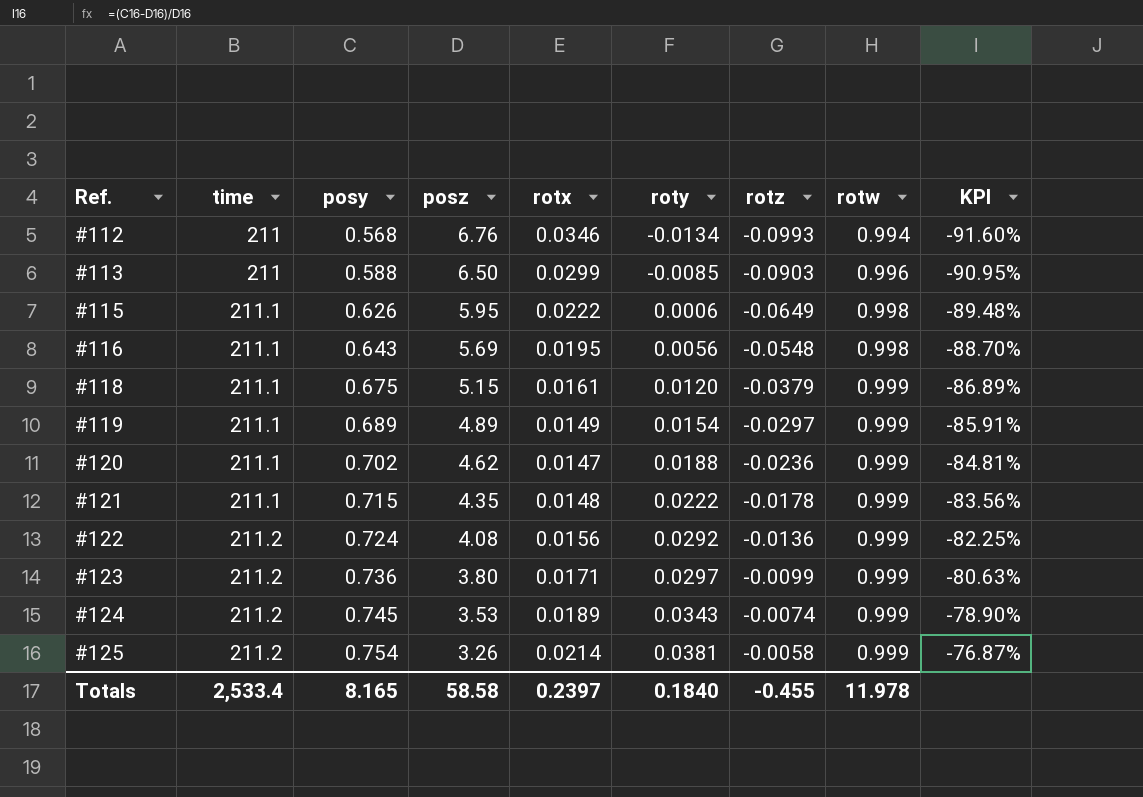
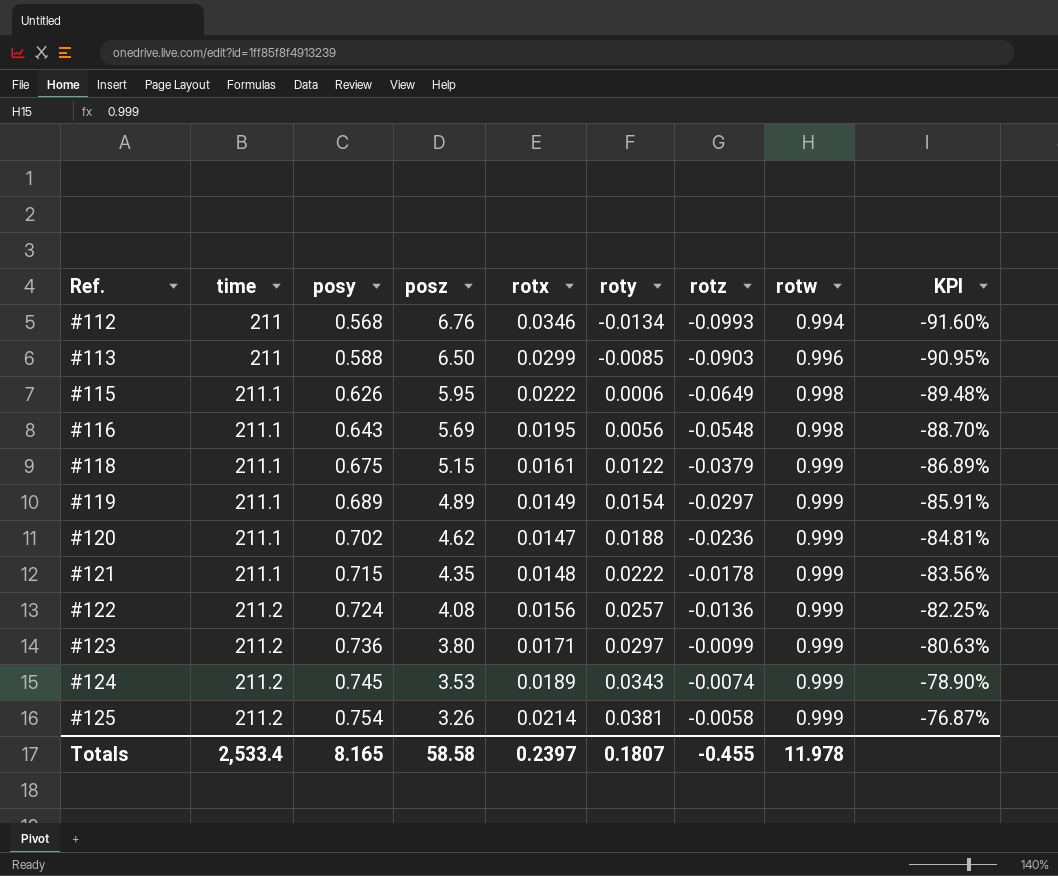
#118 | roty: 0.0120 -> 0.0122
#122 | roty: 0.0292 -> 0.0257
Totals | roty: 0.1840 -> 0.1807

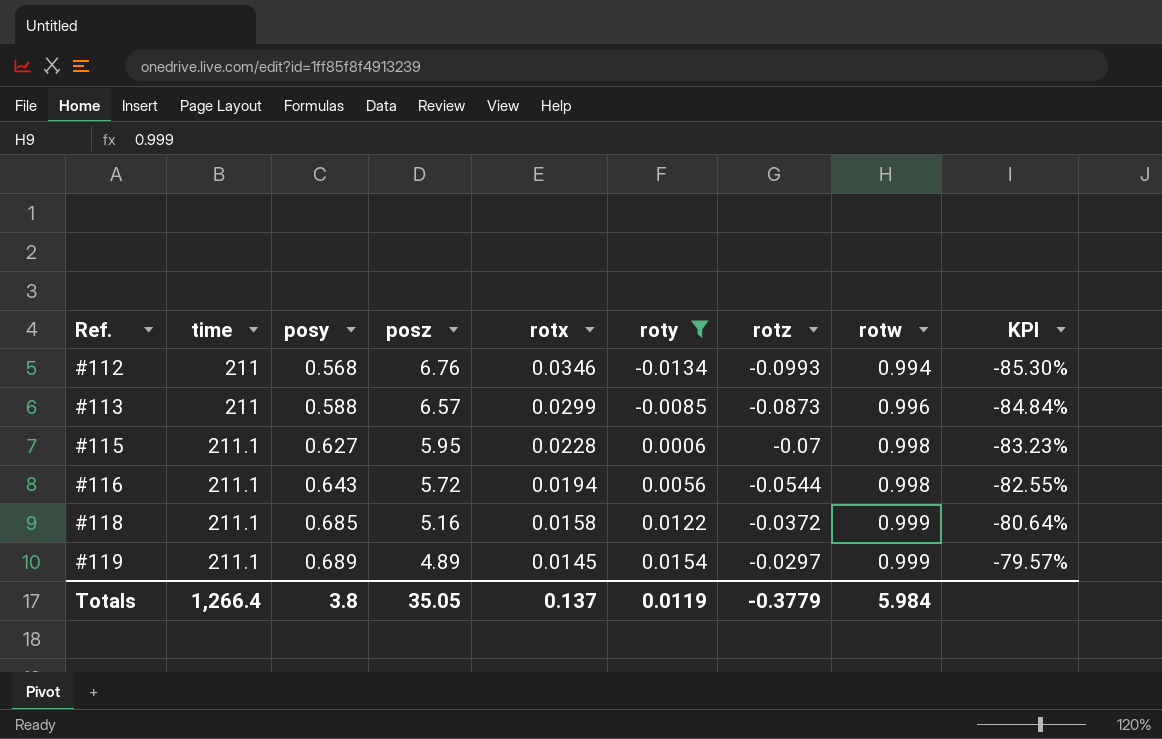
filter: none -> roty <= 0.0154
column KPI | formula: ([posy] - [posz]) / [posz] -> ([rotw] - [posz]) / [posz]
#113 | posz: 6.50 -> 6.57
#113 | rotz: -0.0903 -> -0.0873
#115 | posy: 0.626 -> 0.627
#115 | rotx: 0.0222 -> 0.0228
#115 | rotz: -0.0649 -> -0.07
#116 | posz: 5.69 -> 5.72
#116 | rotx: 0.0195 -> 0.0194
#116 | rotz: -0.0548 -> -0.0544
#118 | posy: 0.675 -> 0.685
#118 | posz: 5.15 -> 5.16
#118 | rotx: 0.0161 -> 0.0158
#118 | rotz: -0.0379 -> -0.0372
#119 | rotx: 0.0149 -> 0.0145
Totals | time: 2,533.4 -> 1,266.4
Totals | posy: 8.165 -> 3.8
Totals | posz: 58.58 -> 35.05
Totals | rotx: 0.2397 -> 0.137
Totals | roty: 0.1807 -> 0.0119
Totals | rotz: -0.455 -> -0.3779
Totals | rotw: 11.978 -> 5.984

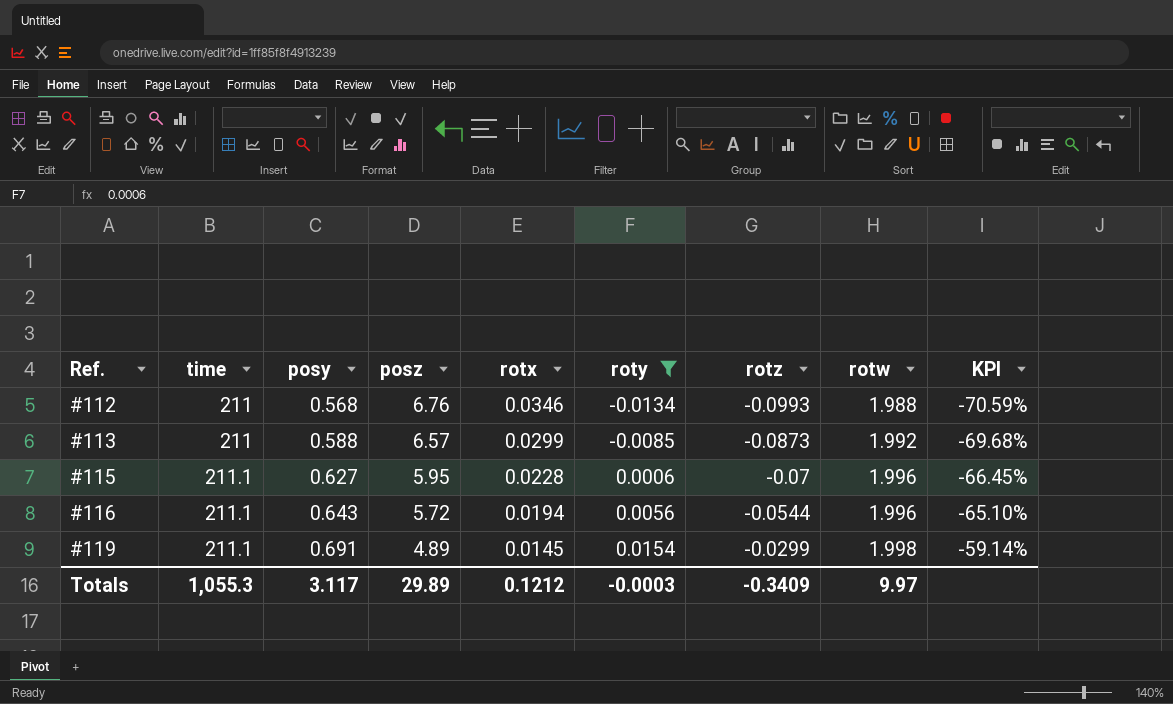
row #118: 211.1 | 0.685 | 5.16 | 0.0158 | 0.0122 | -0.0372 | 0.999 | -80.64% -> none
#112 | rotw: 0.994 -> 1.988
#112 | KPI: -85.30% -> -70.59%
#113 | rotw: 0.996 -> 1.992
#113 | KPI: -84.84% -> -69.68%
#115 | rotw: 0.998 -> 1.996
#115 | KPI: -83.23% -> -66.45%
#116 | rotw: 0.998 -> 1.996
#116 | KPI: -82.55% -> -65.10%
#119 | posy: 0.689 -> 0.691
#119 | rotz: -0.0297 -> -0.0299
#119 | rotw: 0.999 -> 1.998
#119 | KPI: -79.57% -> -59.14%
Totals | time: 1,266.4 -> 1,055.3
Totals | posy: 3.8 -> 3.117
Totals | posz: 35.05 -> 29.89
Totals | rotx: 0.137 -> 0.1212
Totals | roty: 0.0119 -> -0.0003
Totals | rotz: -0.3779 -> -0.3409
Totals | rotw: 5.984 -> 9.97

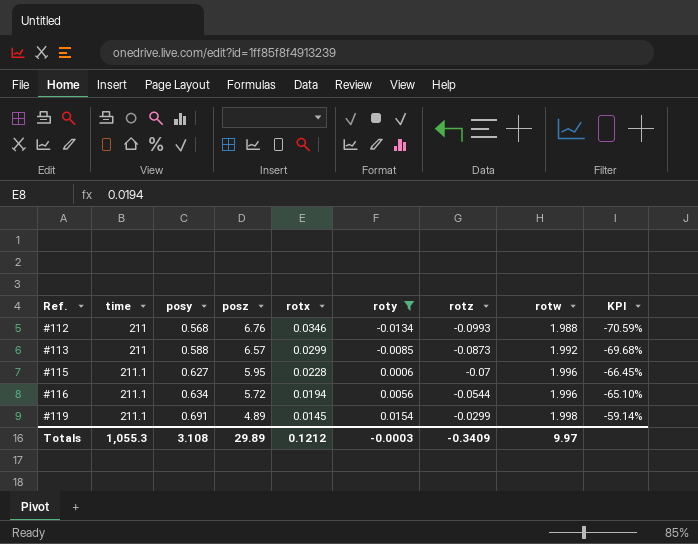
#116 | posy: 0.643 -> 0.634
Totals | posy: 3.117 -> 3.108

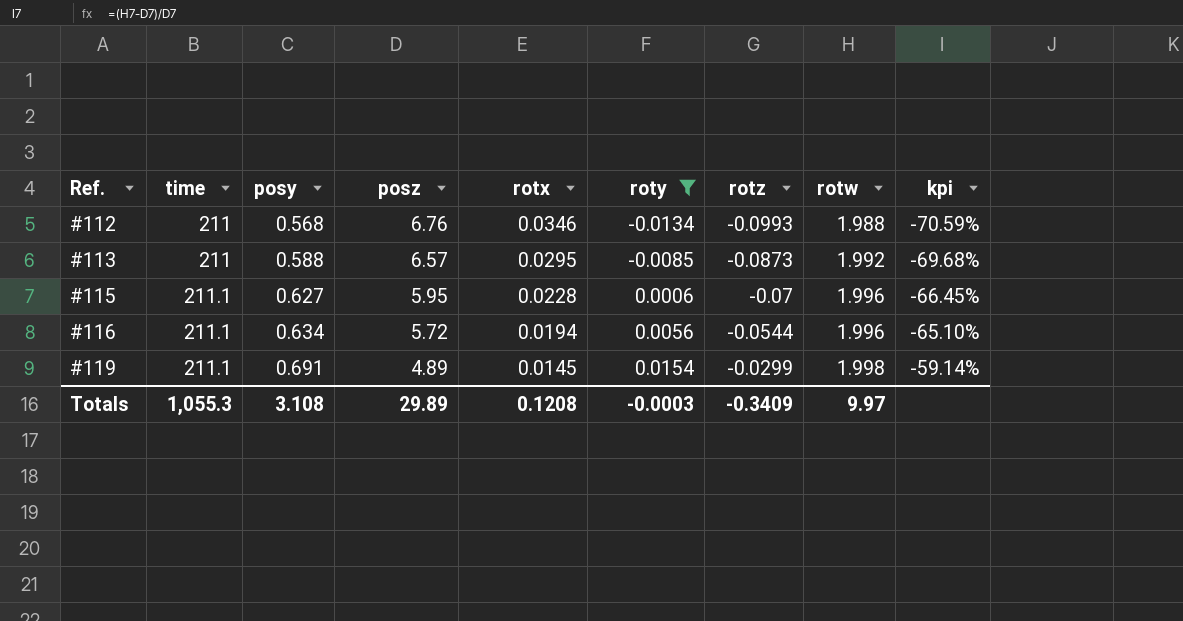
column name: KPI -> kpi
#113 | rotx: 0.0299 -> 0.0295
Totals | rotx: 0.1212 -> 0.1208

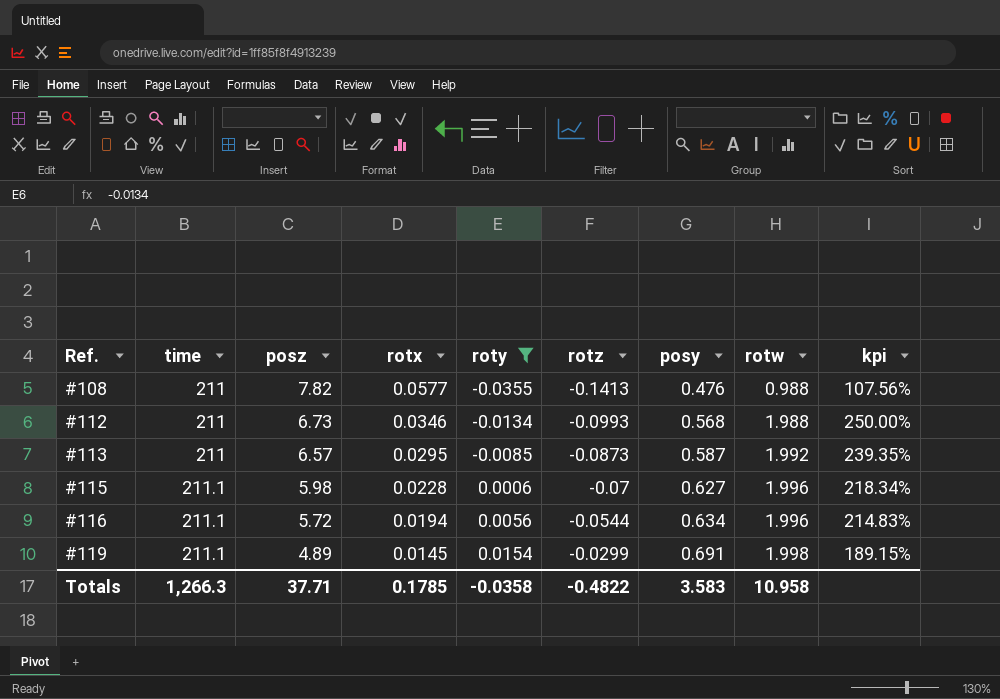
column posy | position: 3 -> 7
column kpi | formula: ([rotw] - [posz]) / [posz] -> ([rotw] - [posy]) / [posy]
row #108: none -> 211 | 7.82 | 0.0577 | -0.0355 | -0.1413 | 0.476 | 0.988 | 107.56%
#112 | posz: 6.76 -> 6.73
#113 | posy: 0.588 -> 0.587
#115 | posz: 5.95 -> 5.98
Totals | time: 1,055.3 -> 1,266.3
Totals | posz: 29.89 -> 37.71
Totals | rotx: 0.1208 -> 0.1785
Totals | roty: -0.0003 -> -0.0358
Totals | rotz: -0.3409 -> -0.4822
Totals | posy: 3.108 -> 3.583
Totals | rotw: 9.97 -> 10.958

